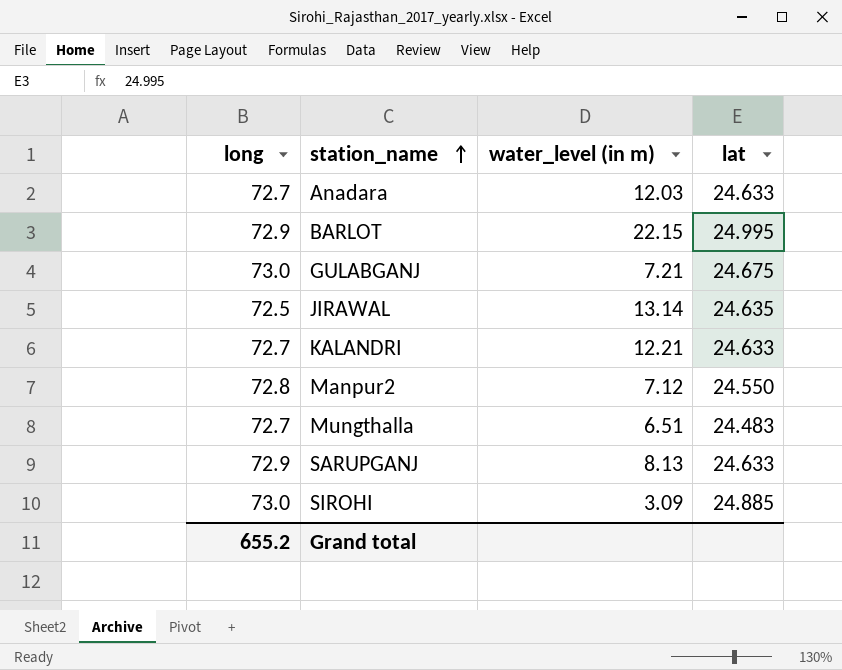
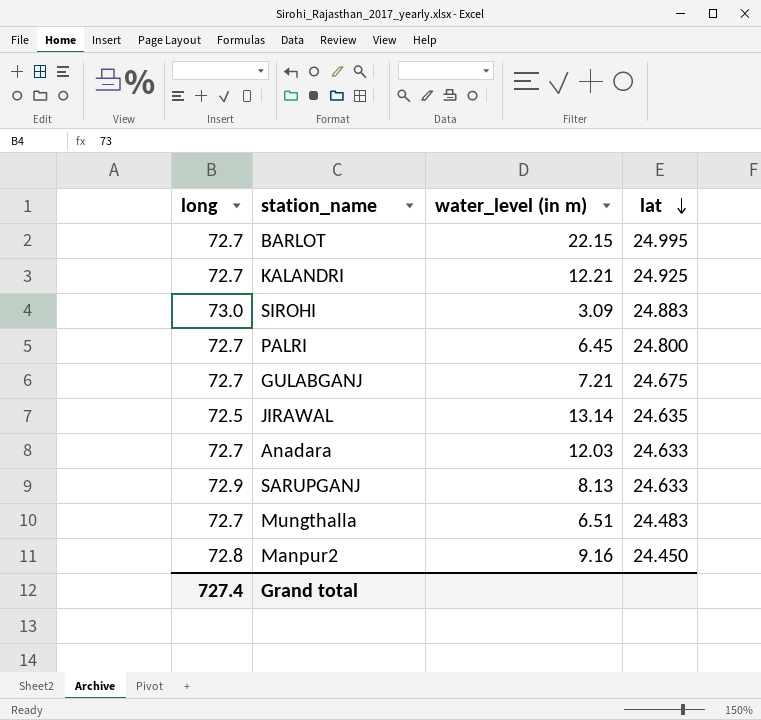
row order: station_name ascending -> lat descending
BARLOT | long: 72.9 -> 72.7
KALANDRI | lat: 24.633 -> 24.925
SIROHI | lat: 24.885 -> 24.883
row PALRI: none -> 72.7 | 6.45 | 24.800
GULABGANJ | long: 73.0 -> 72.7
Manpur2 | water_level (in m): 7.12 -> 9.16
Manpur2 | lat: 24.550 -> 24.450
Grand total | long: 655.2 -> 727.4

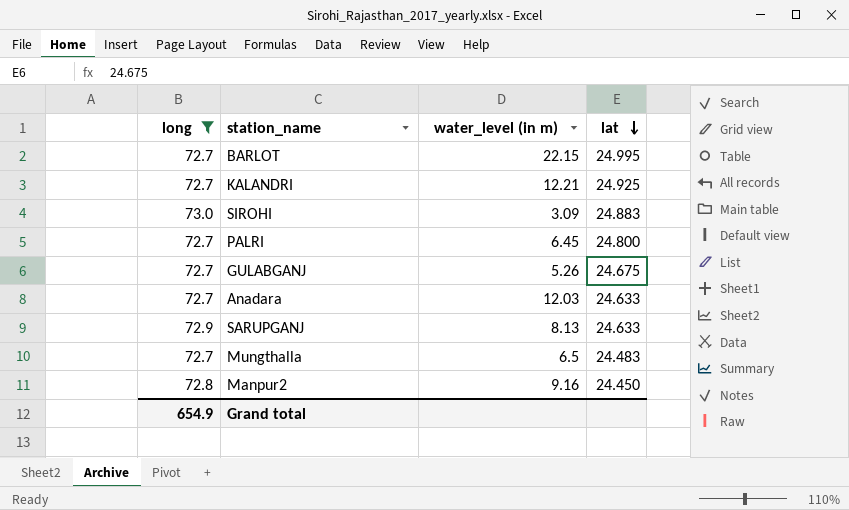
filter: none -> long != 72.5
GULABGANJ | water_level (in m): 7.21 -> 5.26
Mungthalla | water_level (in m): 6.51 -> 6.5
Grand total | long: 727.4 -> 654.9

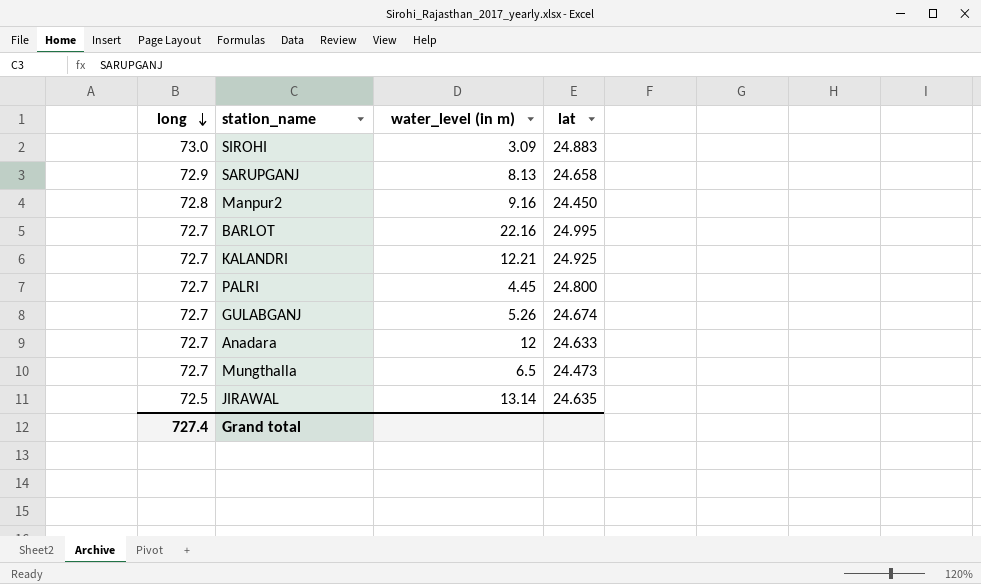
filter: long != 72.5 -> none
row order: lat descending -> long descending
SARUPGANJ | lat: 24.633 -> 24.658
BARLOT | water_level (in m): 22.15 -> 22.16
PALRI | water_level (in m): 6.45 -> 4.45
GULABGANJ | lat: 24.675 -> 24.674
Anadara | water_level (in m): 12.03 -> 12
Mungthalla | lat: 24.483 -> 24.473
Grand total | long: 654.9 -> 727.4

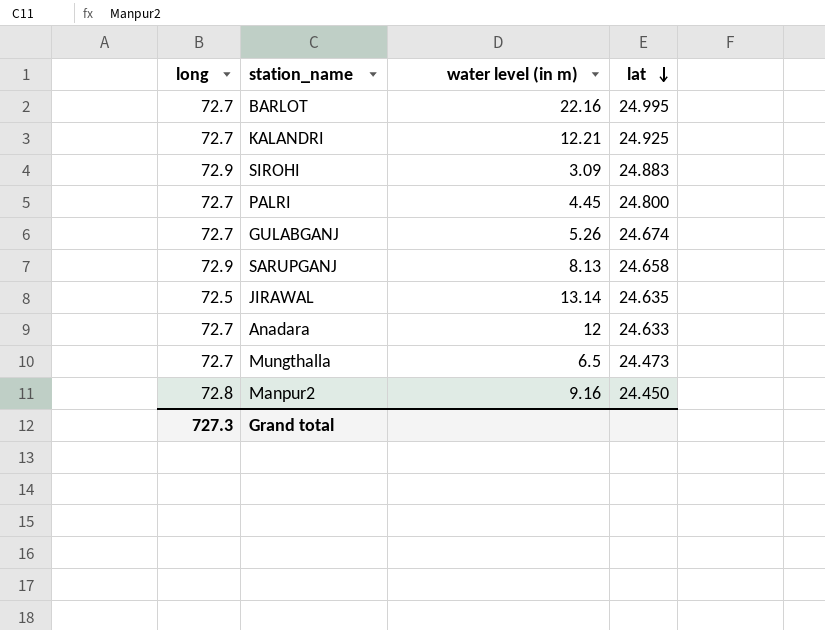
row order: long descending -> lat descending
column name: water_level (in m) -> water level (in m)
SIROHI | long: 73.0 -> 72.9
Grand total | long: 727.4 -> 727.3

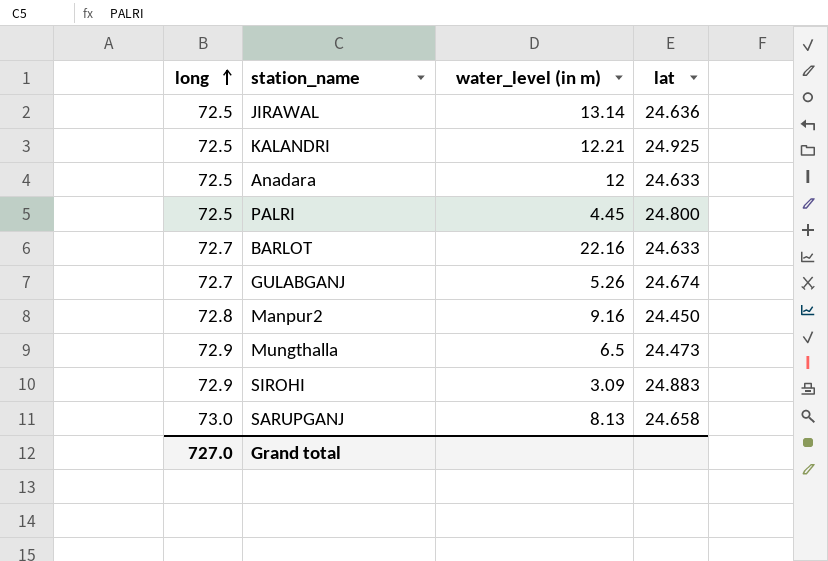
row order: lat descending -> long ascending
column name: water level (in m) -> water_level (in m)
JIRAWAL | lat: 24.635 -> 24.636
KALANDRI | long: 72.7 -> 72.5
Anadara | long: 72.7 -> 72.5
PALRI | long: 72.7 -> 72.5
BARLOT | lat: 24.995 -> 24.633
Mungthalla | long: 72.7 -> 72.9
SARUPGANJ | long: 72.9 -> 73.0
Grand total | long: 727.3 -> 727.0

